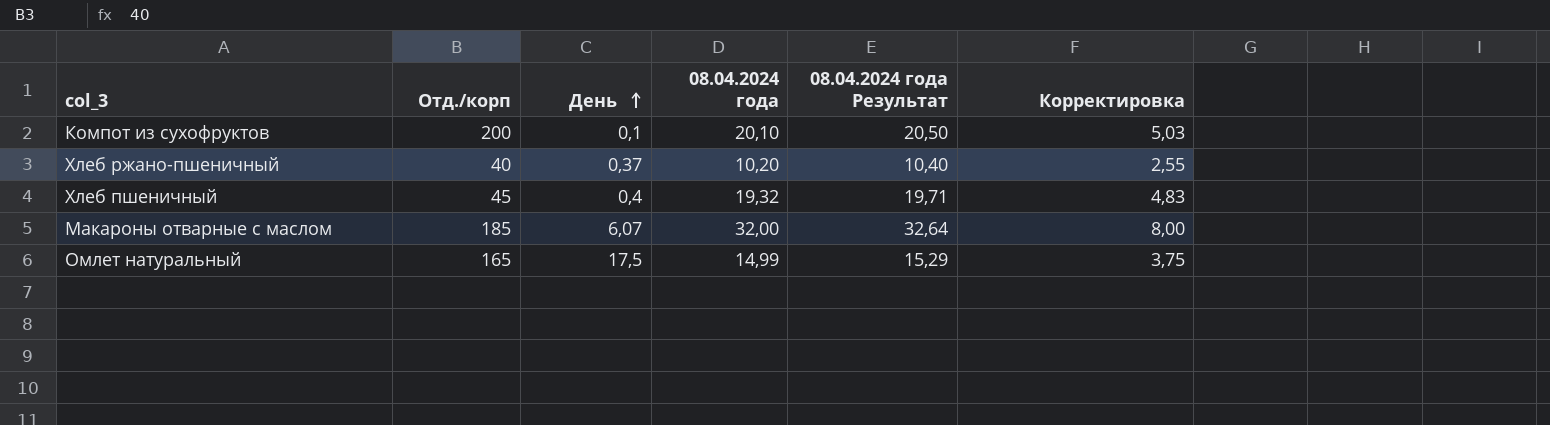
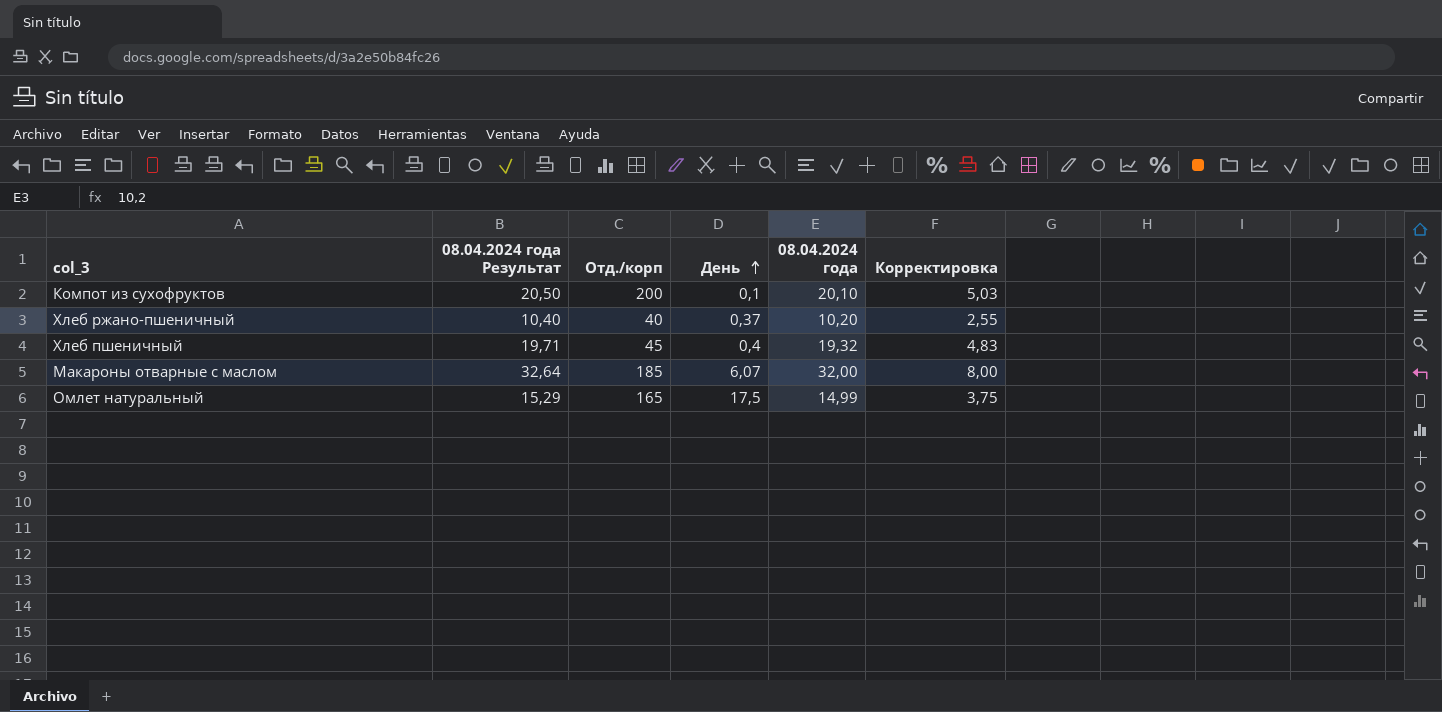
column 08.04.2024 года Результат | position: 5 -> 2

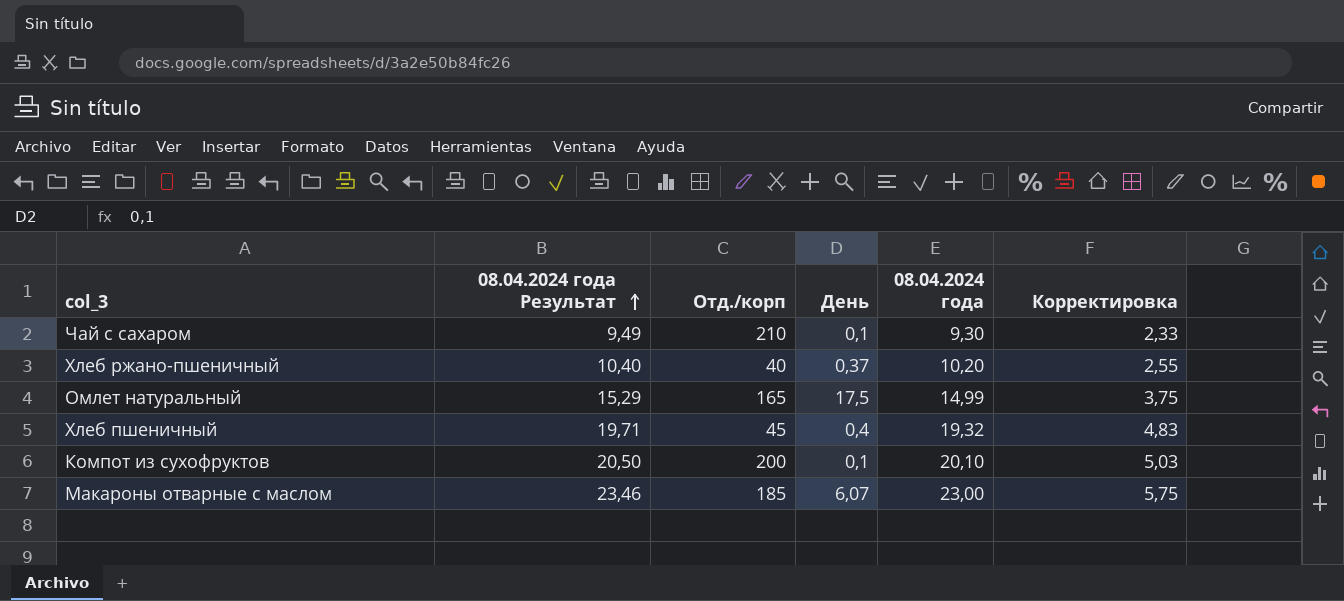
row order: День ascending -> 08.04.2024 года Результат ascending
row Чай с сахаром: none -> 9,49 | 210 | 0,1 | 9,30 | 2,33
Макароны отварные с маслом | 08.04.2024 года Результат: 32,64 -> 23,46
Макароны отварные с маслом | 08.04.2024 года: 32,00 -> 23,00
Макароны отварные с маслом | Корректировка: 8,00 -> 5,75

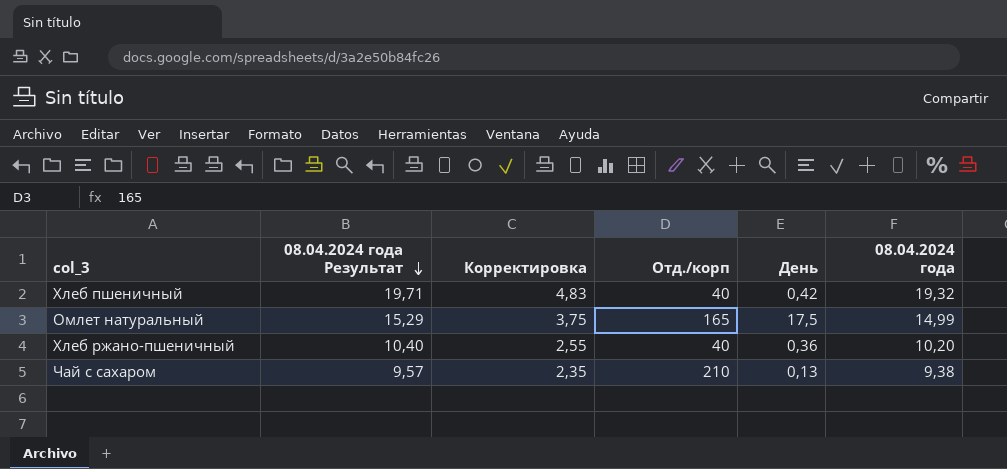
row order: 08.04.2024 года Результат ascending -> 08.04.2024 года Результат descending
column Корректировка | position: 6 -> 3
row Компот из сухофруктов: 20,50 | 200 | 0,1 | 20,10 | 5,03 -> none
row Макароны отварные с маслом: 23,46 | 185 | 6,07 | 23,00 | 5,75 -> none
Хлеб пшеничный | Отд./корп: 45 -> 40
Хлеб пшеничный | День: 0,4 -> 0,42
Хлеб ржано-пшеничный | День: 0,37 -> 0,36
Чай с сахаром | 08.04.2024 года Результат: 9,49 -> 9,57
Чай с сахаром | Корректировка: 2,33 -> 2,35
Чай с сахаром | День: 0,1 -> 0,13
Чай с сахаром | 08.04.2024 года: 9,30 -> 9,38

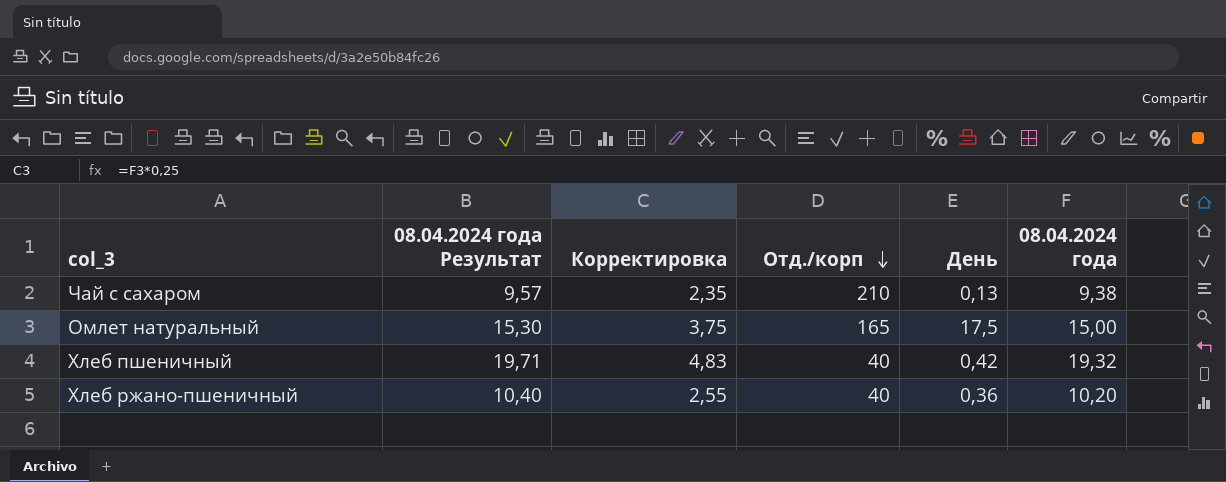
row order: 08.04.2024 года Результат descending -> Отд./корп descending
Омлет натуральный | 08.04.2024 года Результат: 15,29 -> 15,30
Омлет натуральный | 08.04.2024 года: 14,99 -> 15,00

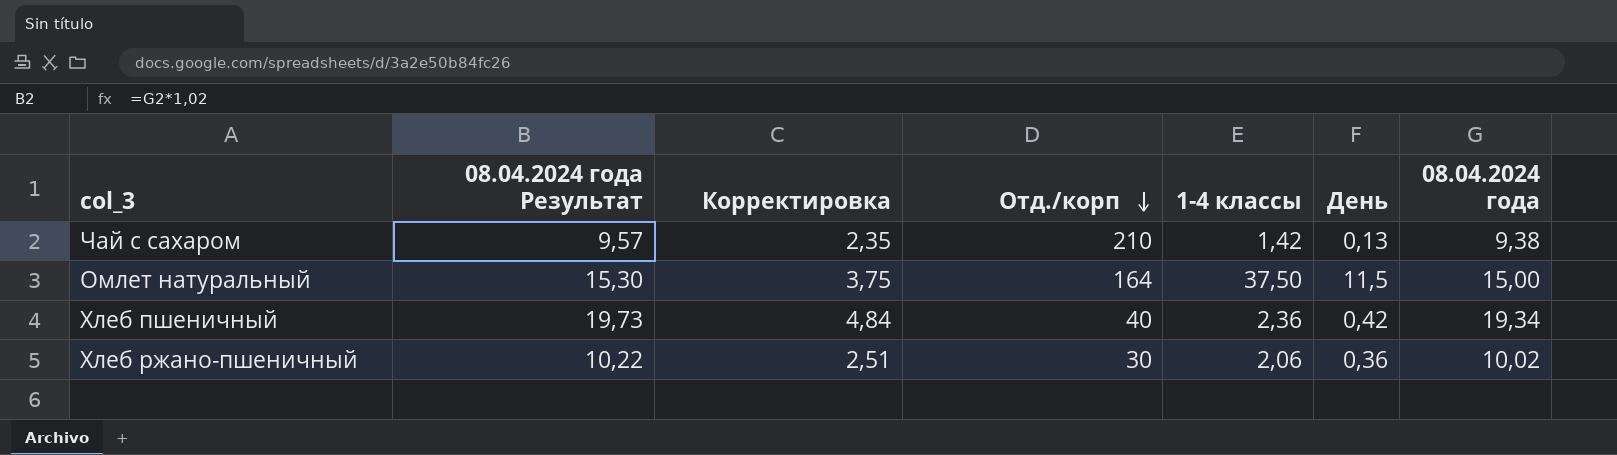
column 1-4 классы | position: none -> 5
Омлет натуральный | Отд./корп: 165 -> 164
Омлет натуральный | День: 17,5 -> 11,5
Хлеб пшеничный | 08.04.2024 года Результат: 19,71 -> 19,73
Хлеб пшеничный | Корректировка: 4,83 -> 4,84
Хлеб пшеничный | 08.04.2024 года: 19,32 -> 19,34
Хлеб ржано-пшеничный | 08.04.2024 года Результат: 10,40 -> 10,22
Хлеб ржано-пшеничный | Корректировка: 2,55 -> 2,51
Хлеб ржано-пшеничный | Отд./корп: 40 -> 30
Хлеб ржано-пшеничный | 08.04.2024 года: 10,20 -> 10,02

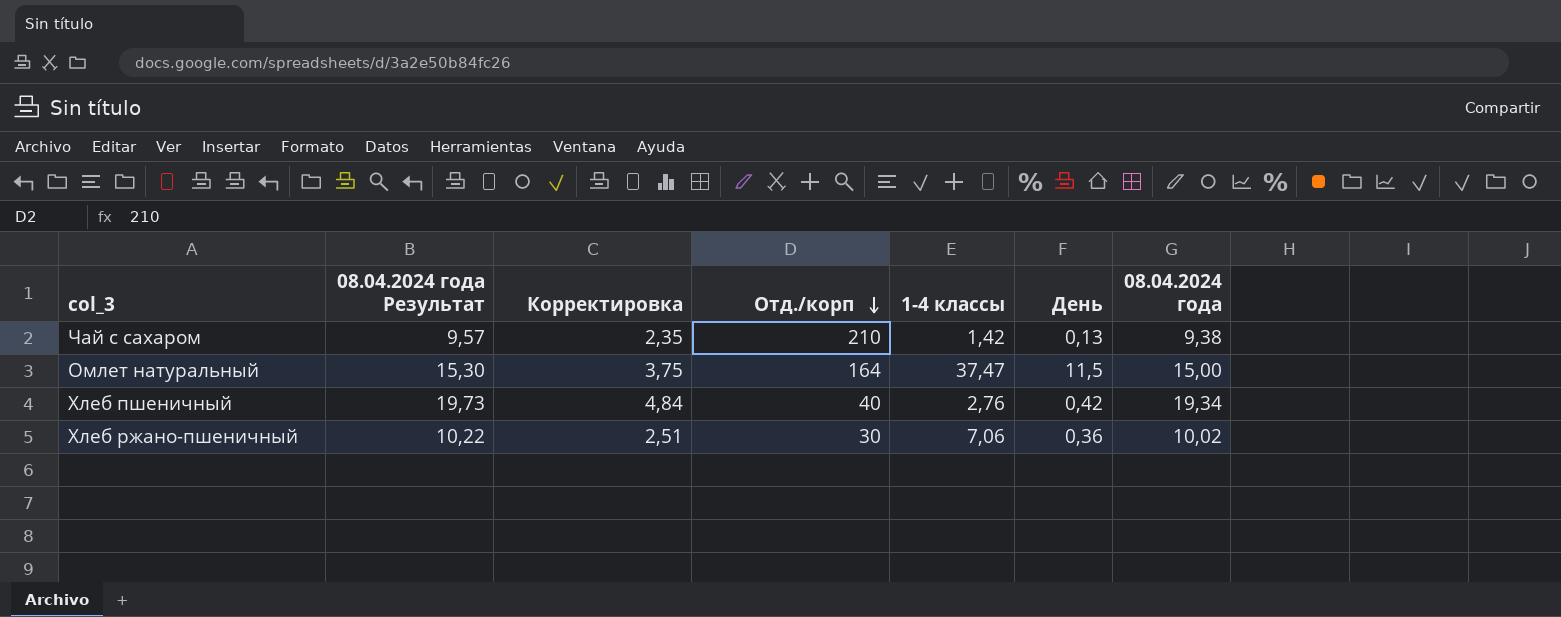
Омлет натуральный | 1-4 классы: 37,50 -> 37,47
Хлеб пшеничный | 1-4 классы: 2,36 -> 2,76
Хлеб ржано-пшеничный | 1-4 классы: 2,06 -> 7,06

